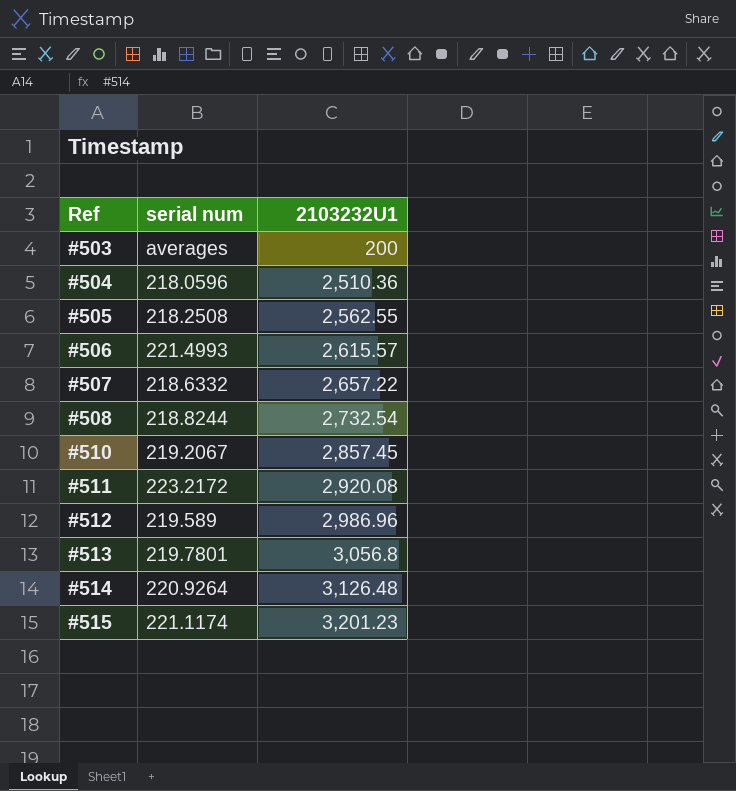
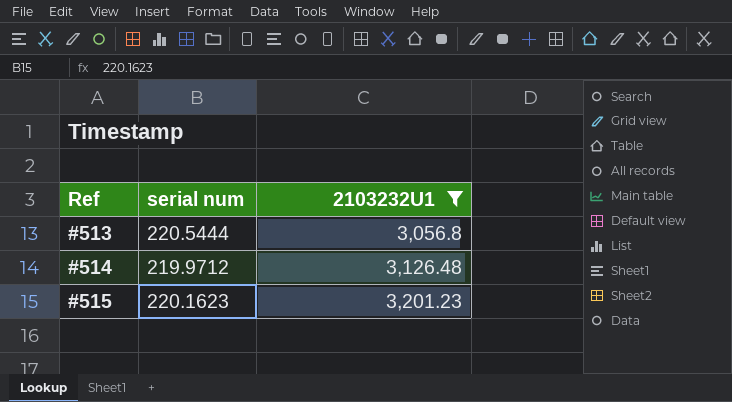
filter: none -> 2103232U1 >= 3,056.8
#513 | serial num: 219.7801 -> 220.5444
#514 | serial num: 220.9264 -> 219.9712
#515 | serial num: 221.1174 -> 220.1623

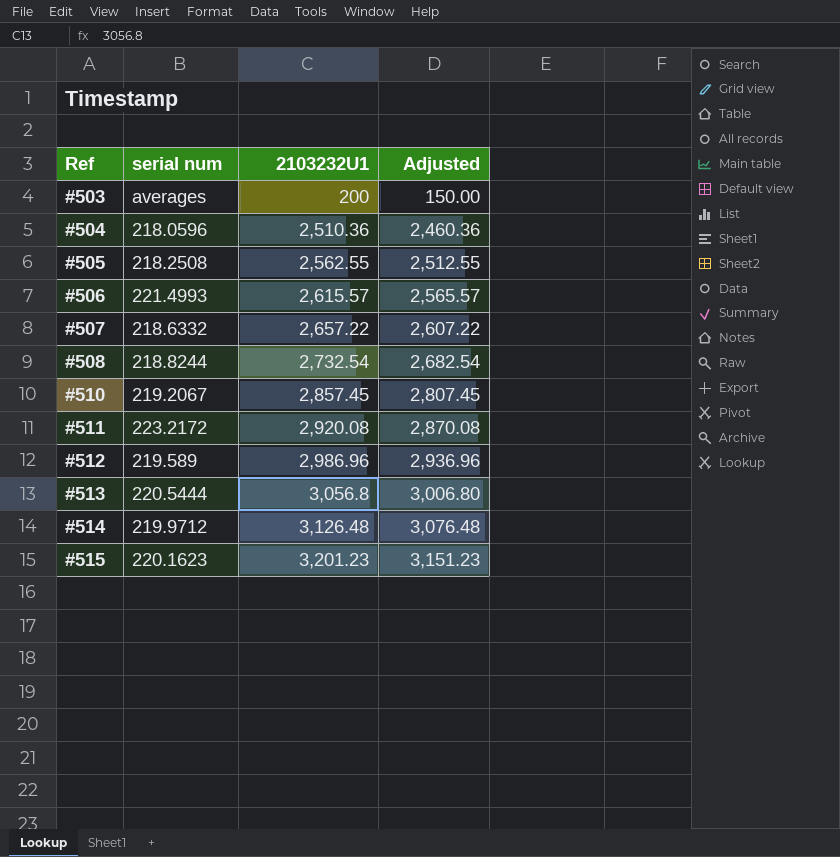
filter: 2103232U1 >= 3,056.8 -> none
column Adjusted | formula: none -> [2103232U1] - 50

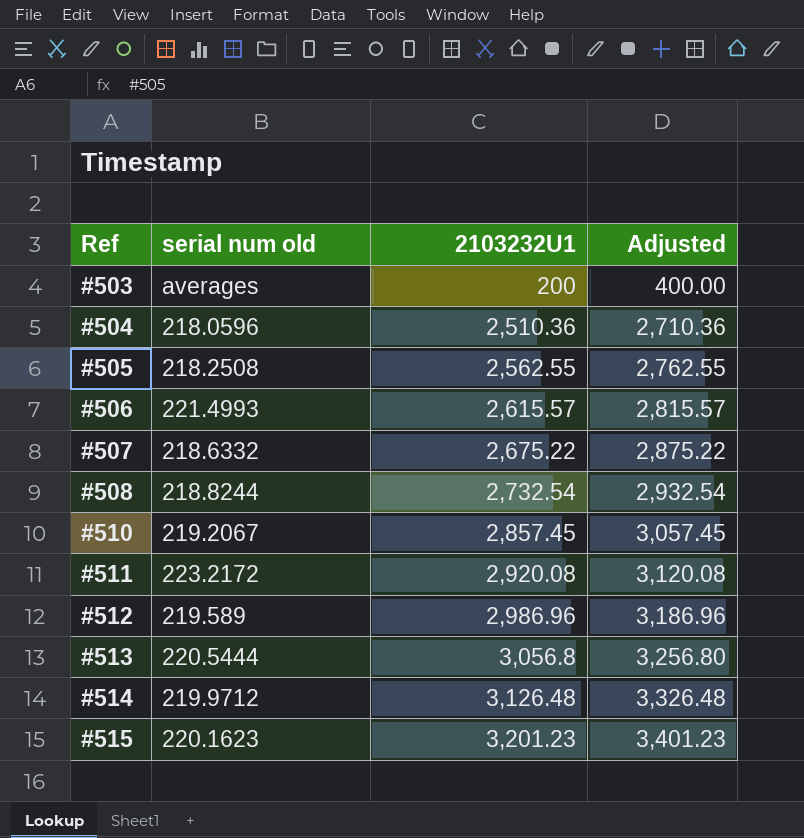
column name: serial num -> serial num old
column Adjusted | formula: [2103232U1] - 50 -> [2103232U1] + 200
#507 | 2103232U1: 2,657.22 -> 2,675.22

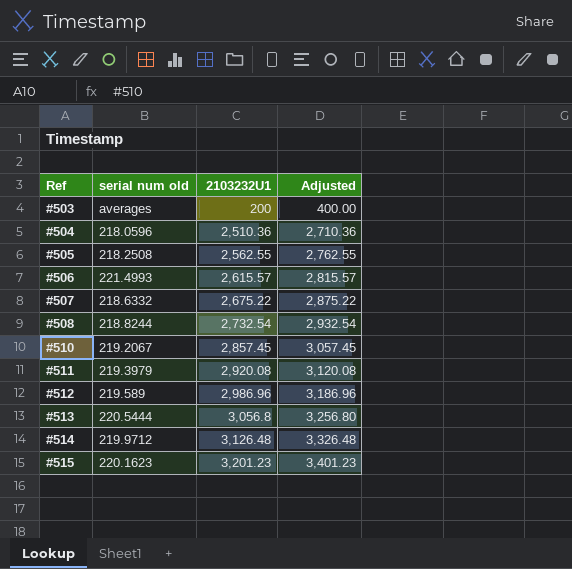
#511 | serial num old: 223.2172 -> 219.3979

